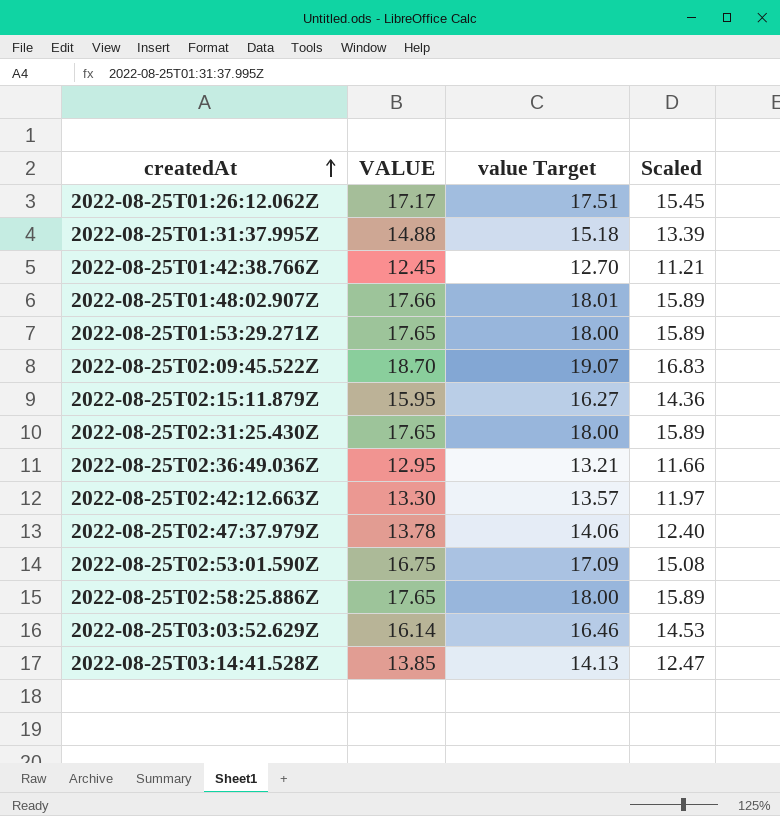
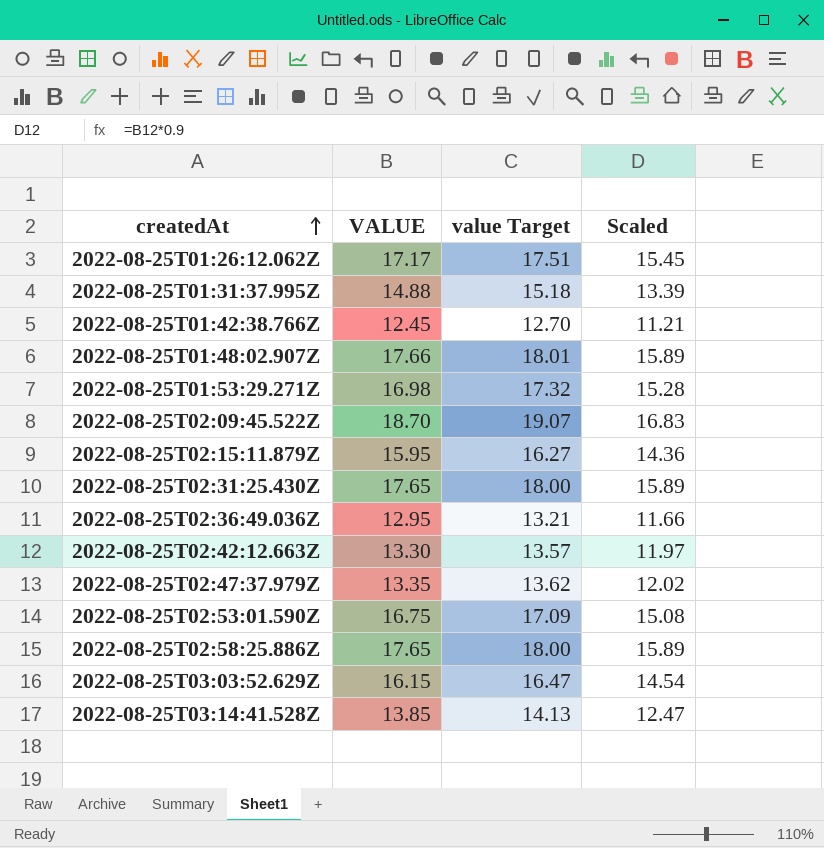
2022-08-25T01:53:29.271Z | VALUE: 17.65 -> 16.98
2022-08-25T01:53:29.271Z | value Target: 18.00 -> 17.32
2022-08-25T01:53:29.271Z | Scaled: 15.89 -> 15.28
2022-08-25T02:47:37.979Z | VALUE: 13.78 -> 13.35
2022-08-25T02:47:37.979Z | value Target: 14.06 -> 13.62
2022-08-25T02:47:37.979Z | Scaled: 12.40 -> 12.02
2022-08-25T03:03:52.629Z | VALUE: 16.14 -> 16.15
2022-08-25T03:03:52.629Z | value Target: 16.46 -> 16.47
2022-08-25T03:03:52.629Z | Scaled: 14.53 -> 14.54

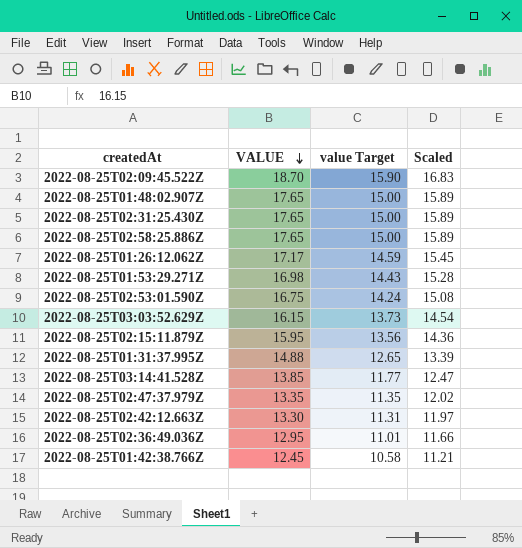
row order: createdAt ascending -> VALUE descending
column value Target | formula: [VALUE] * 1.02 -> [VALUE] * 0.85
2022-08-25T01:48:02.907Z | VALUE: 17.66 -> 17.65

